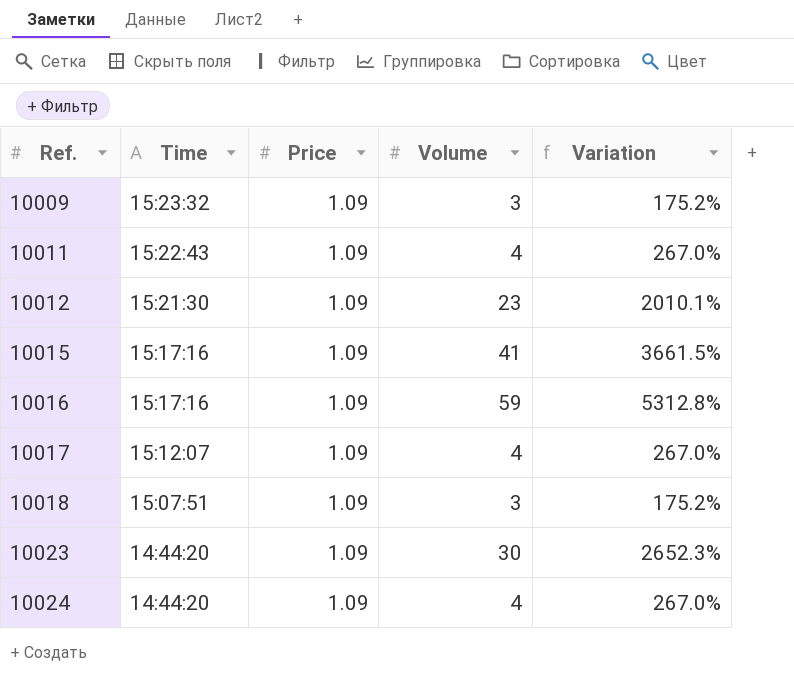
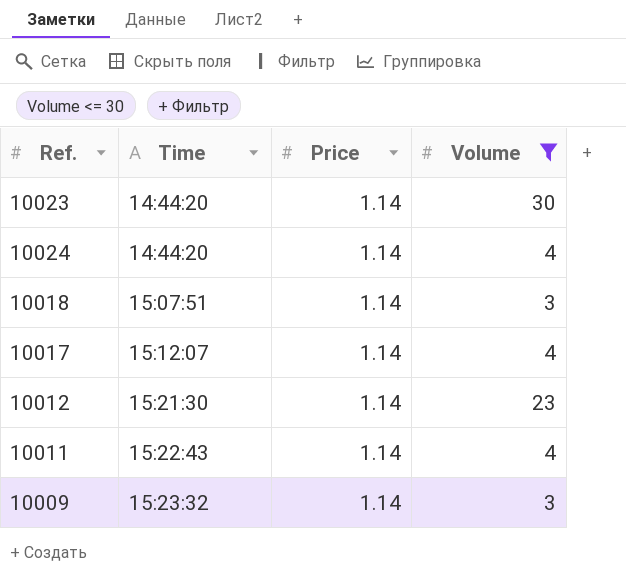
filter: none -> Volume <= 30
row order: Ref. ascending -> Time ascending
column Variation | formula: ([Volume] - [Price]) / [Price] -> none
10023 | Price: 1.09 -> 1.14
10024 | Price: 1.09 -> 1.14
10018 | Price: 1.09 -> 1.14
10017 | Price: 1.09 -> 1.14
10012 | Price: 1.09 -> 1.14
10011 | Price: 1.09 -> 1.14
10009 | Price: 1.09 -> 1.14

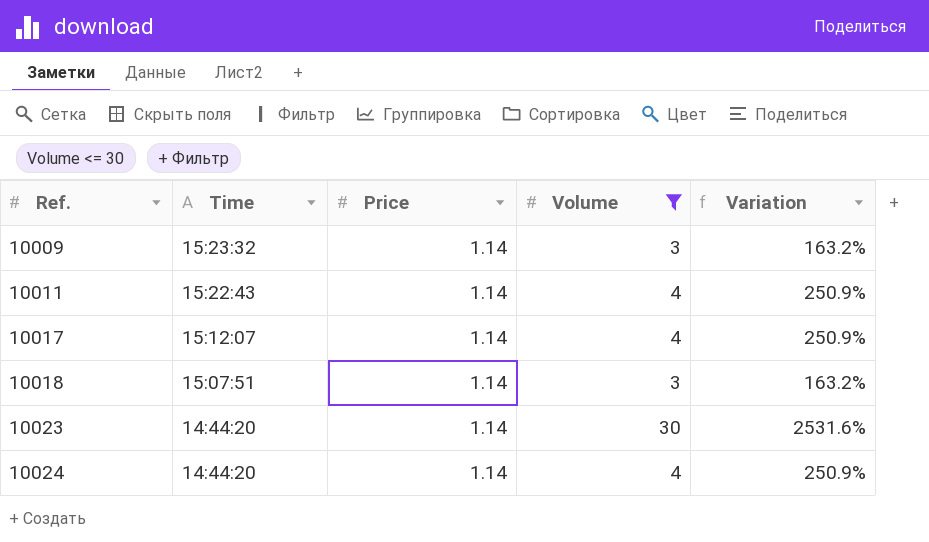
row order: Time ascending -> Ref. ascending
column Variation | formula: none -> ([Volume] - [Price]) / [Price]
row 10012: 15:21:30 | 1.14 | 23 -> none

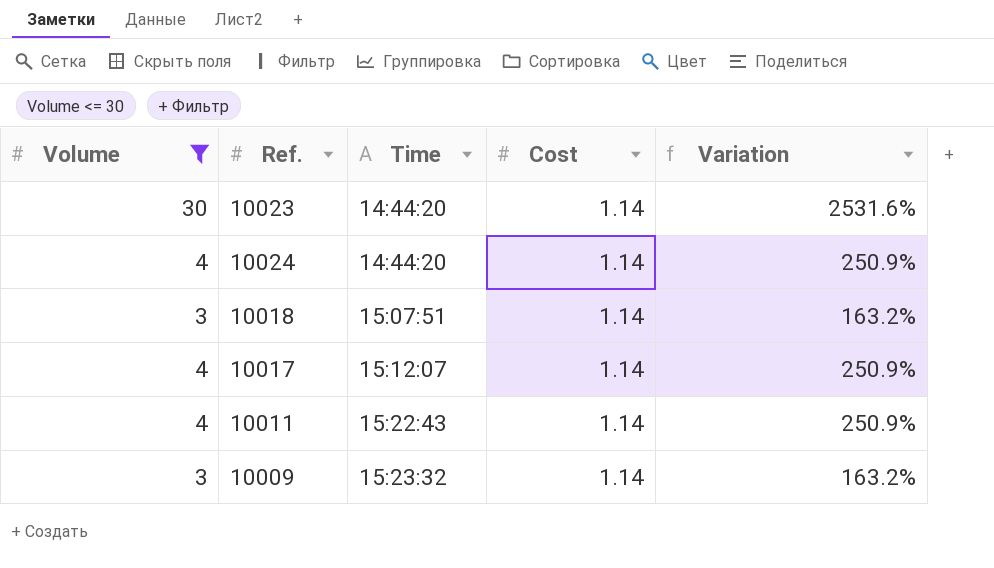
row order: Ref. ascending -> Time ascending
column Volume | position: 4 -> 1
column name: Price -> Cost

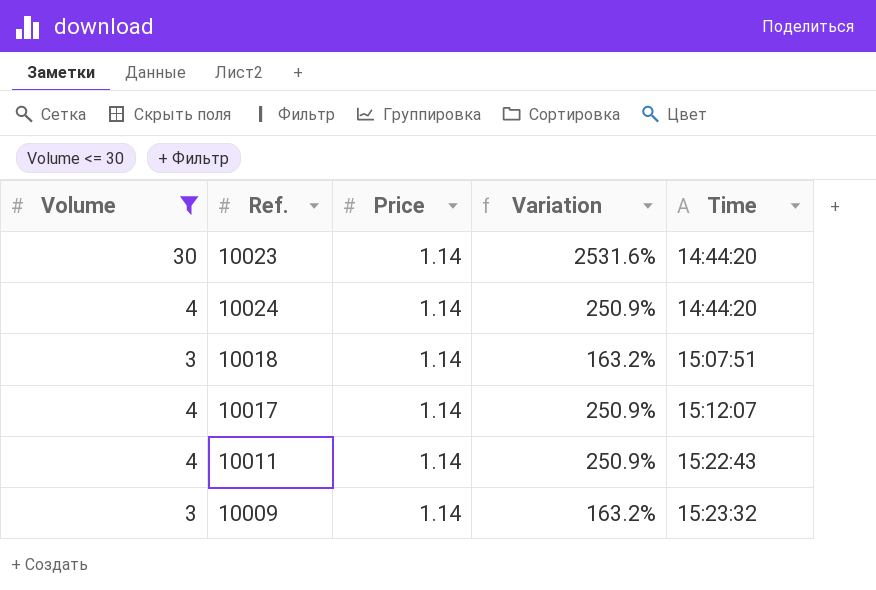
column name: Cost -> Price
column Time | position: 3 -> 5

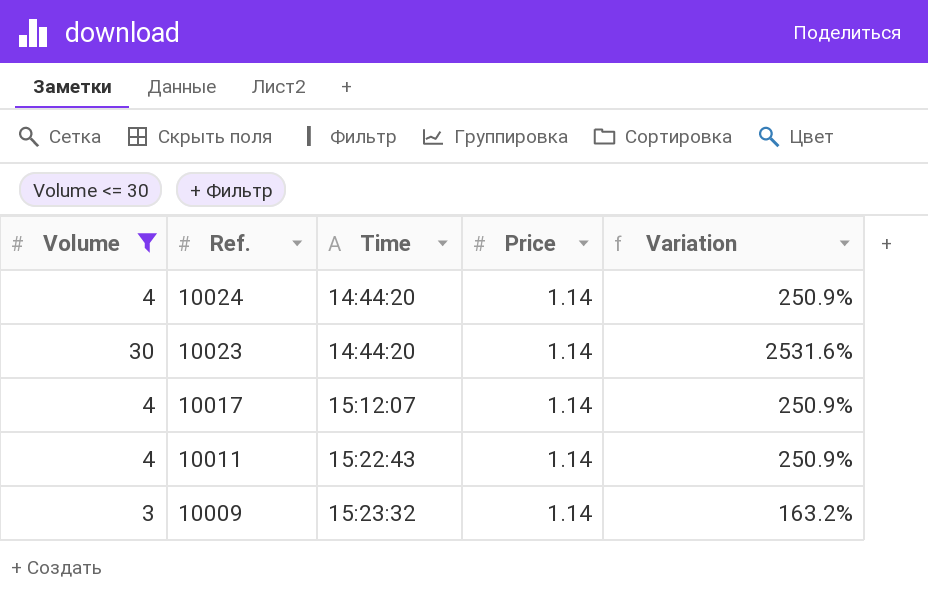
row order: Time ascending -> Ref. descending
column Time | position: 5 -> 3
row 10018: 3 | 1.14 | 163.2% | 15:07:51 -> none

